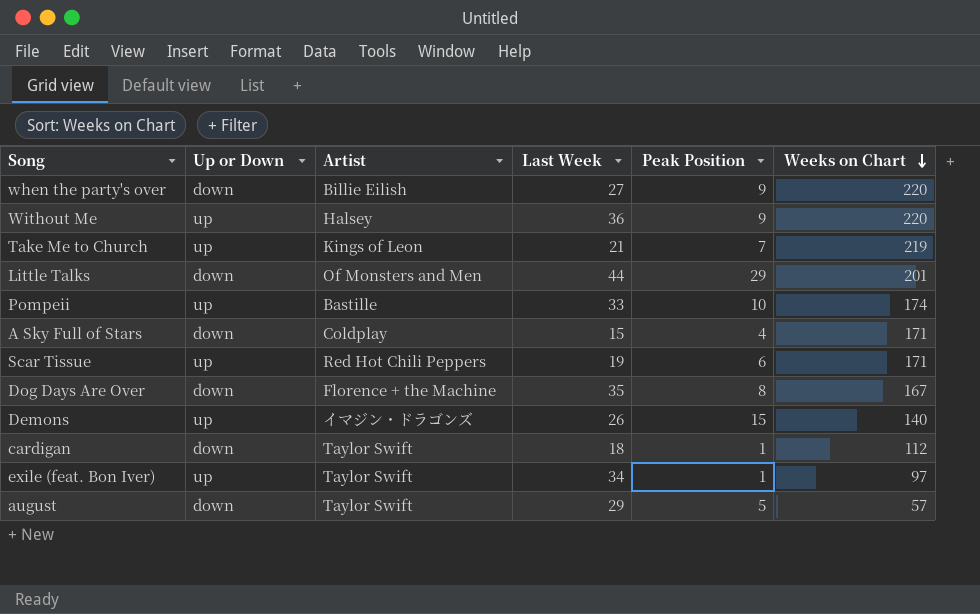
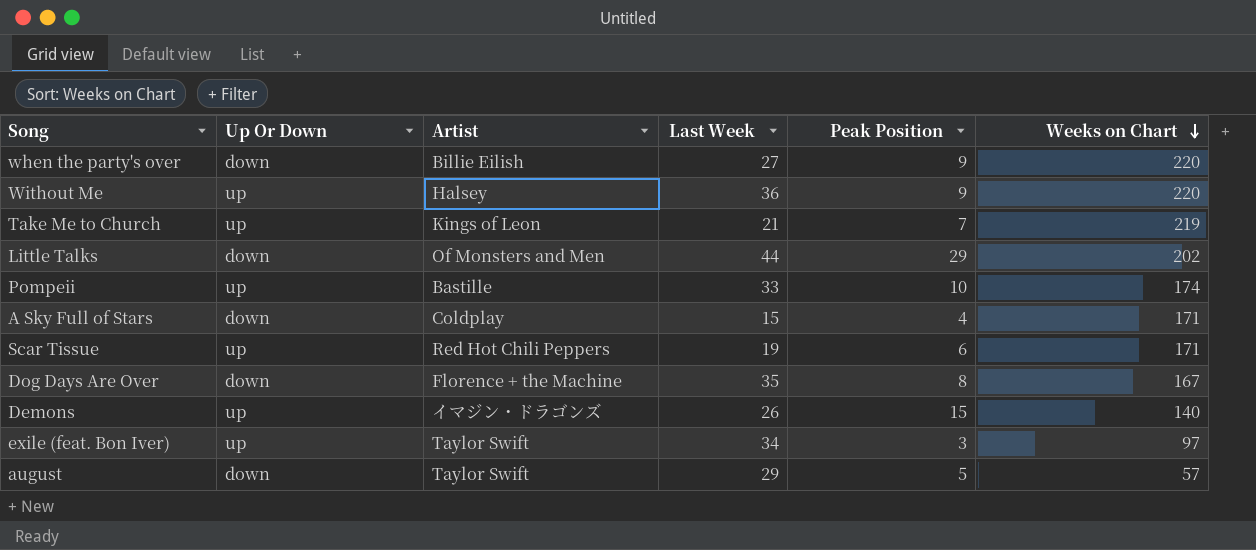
column name: Up or Down -> Up Or Down
row cardigan: down | Taylor Swift | 18 | 1 | 112 -> none
Little Talks | Weeks on Chart: 201 -> 202
exile (feat. Bon Iver) | Peak Position: 1 -> 3

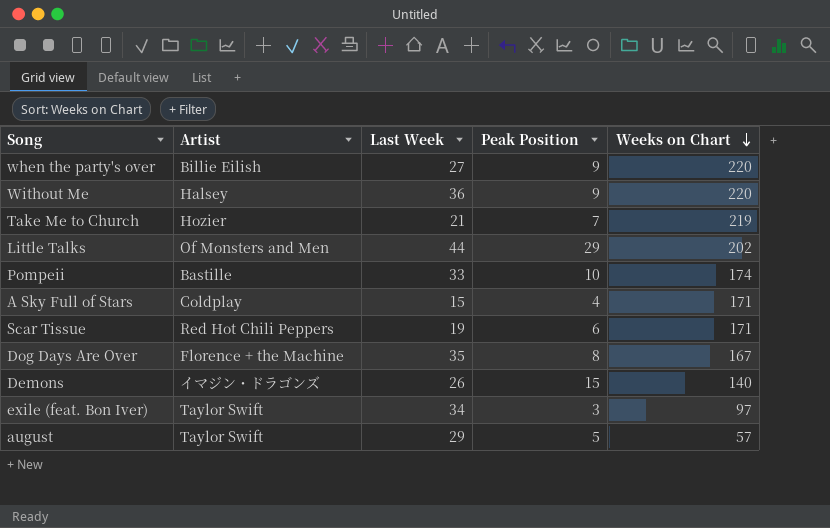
column Up Or Down | position: 2 -> none
Take Me to Church | Artist: Kings of Leon -> Hozier

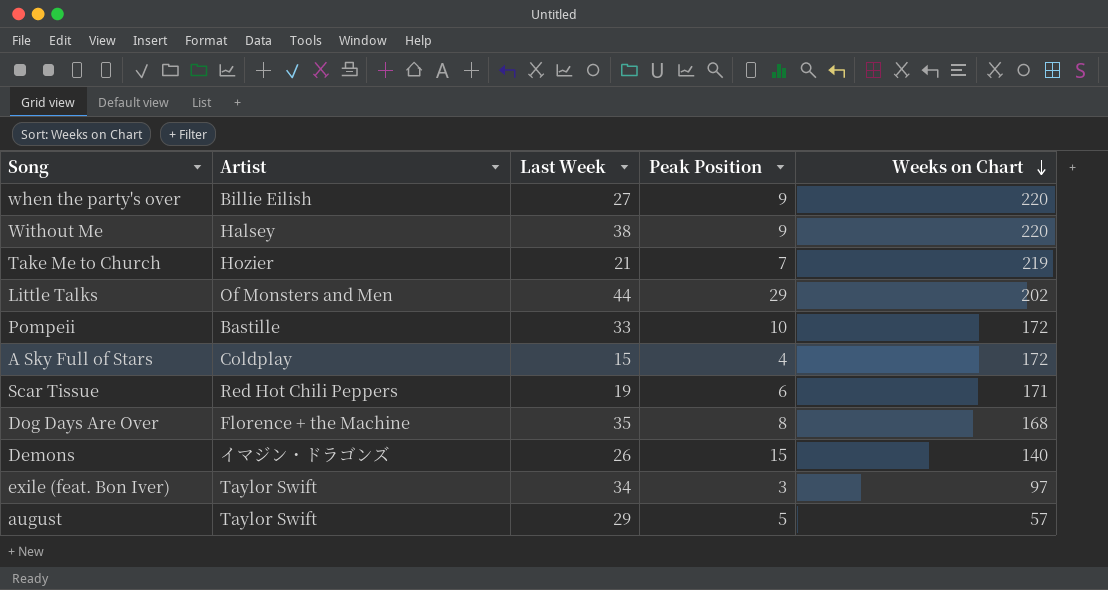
Without Me | Last Week: 36 -> 38
Pompeii | Weeks on Chart: 174 -> 172
A Sky Full of Stars | Weeks on Chart: 171 -> 172
Dog Days Are Over | Weeks on Chart: 167 -> 168

